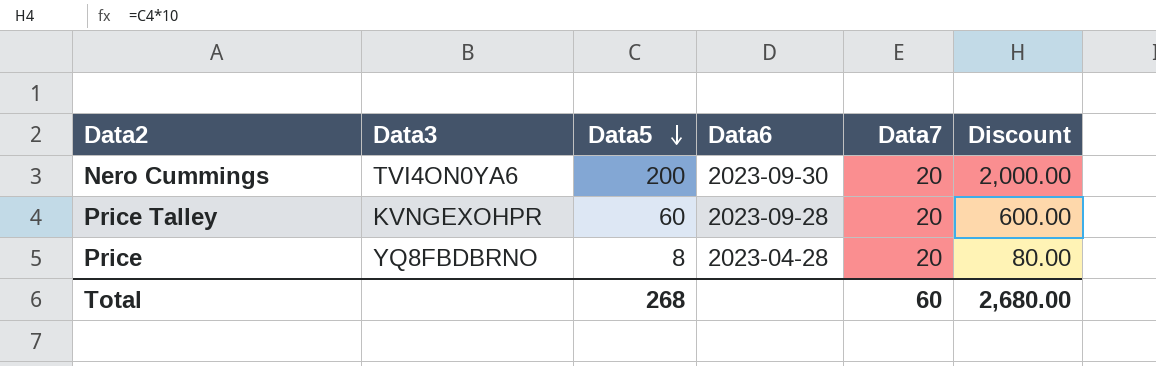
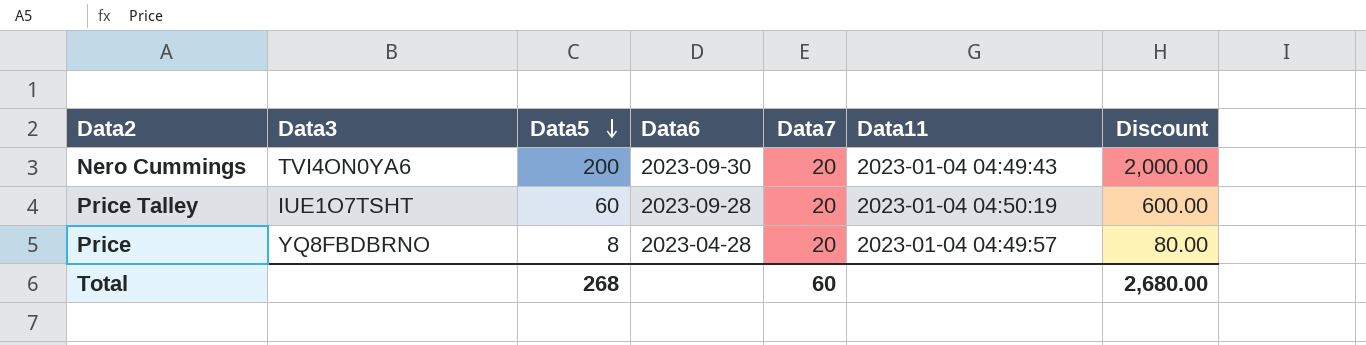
column Data11 | position: none -> 6
Price Talley | Data3: KVNGEXOHPR -> IUE1O7TSHT

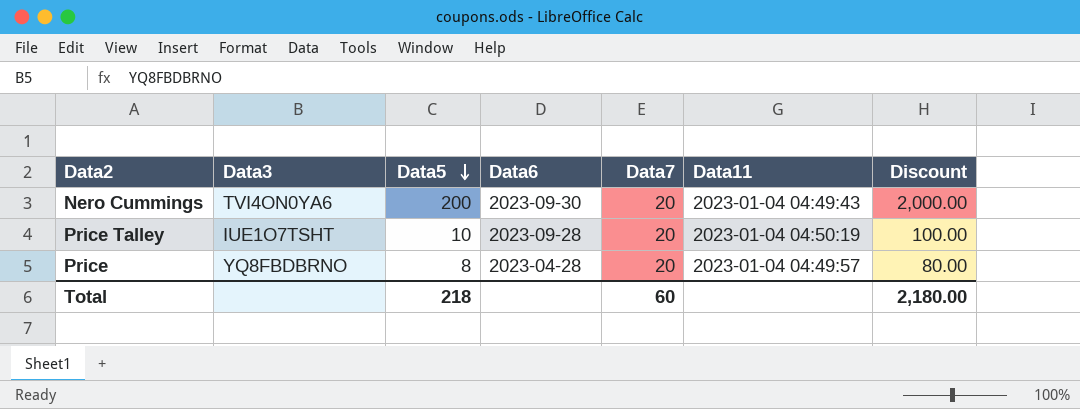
Price Talley | Data5: 60 -> 10
Price Talley | Discount: 600.00 -> 100.00
Total | Data5: 268 -> 218
Total | Discount: 2,680.00 -> 2,180.00

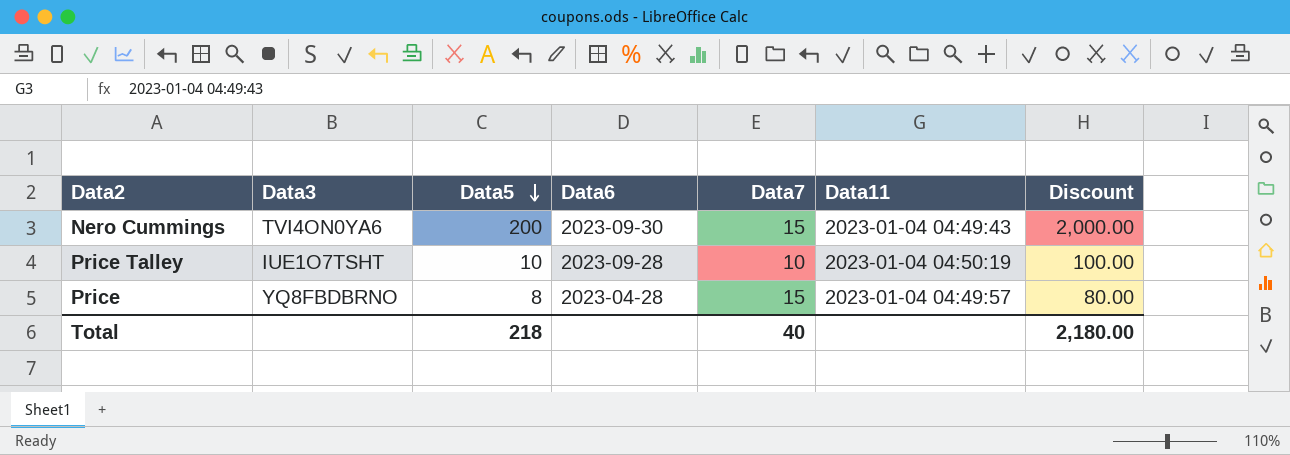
Nero Cummings | Data7: 20 -> 15
Price Talley | Data7: 20 -> 10
Price | Data7: 20 -> 15
Total | Data7: 60 -> 40

